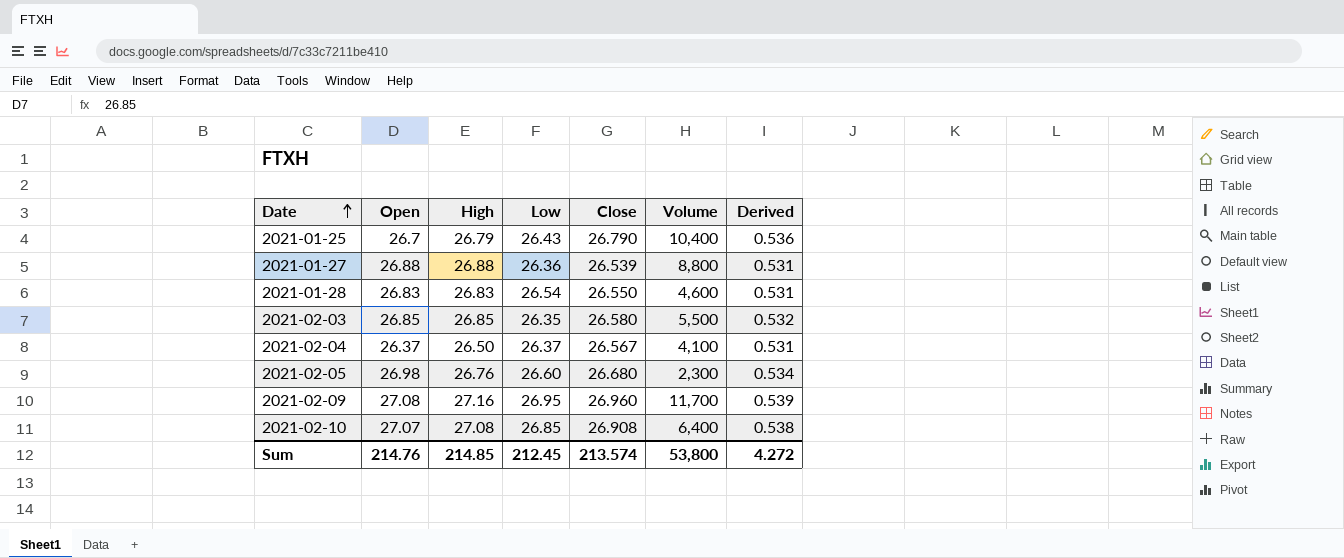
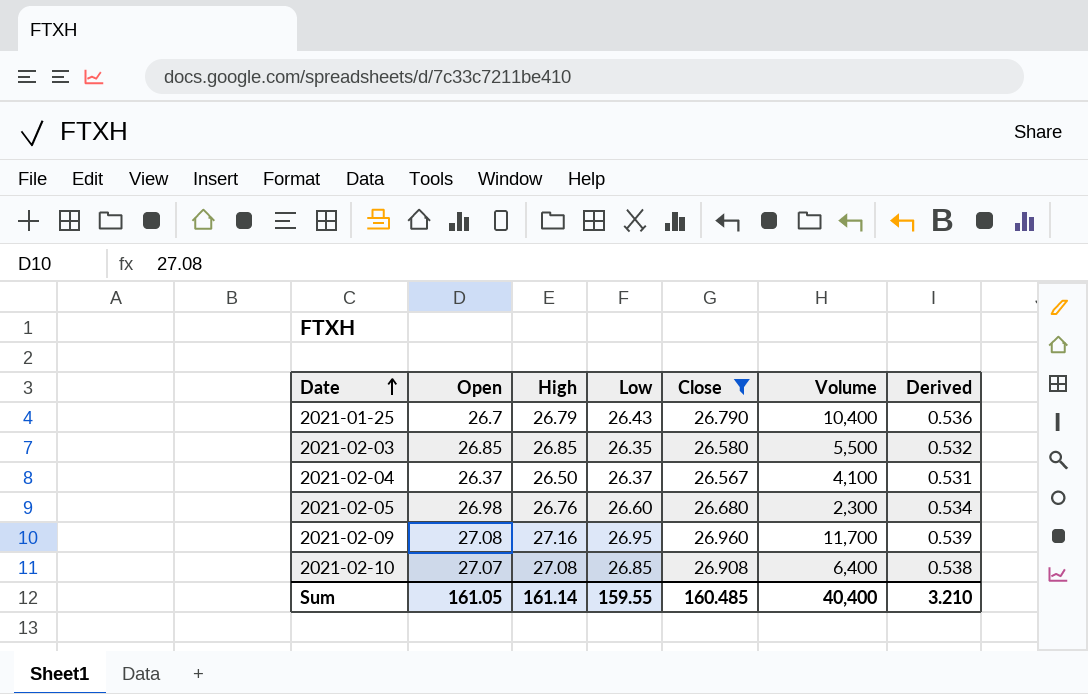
filter: none -> Close >= 26.567
Sum | Open: 214.76 -> 161.05
Sum | High: 214.85 -> 161.14
Sum | Low: 212.45 -> 159.55
Sum | Close: 213.574 -> 160.485
Sum | Volume: 53,800 -> 40,400
Sum | Derived: 4.272 -> 3.210

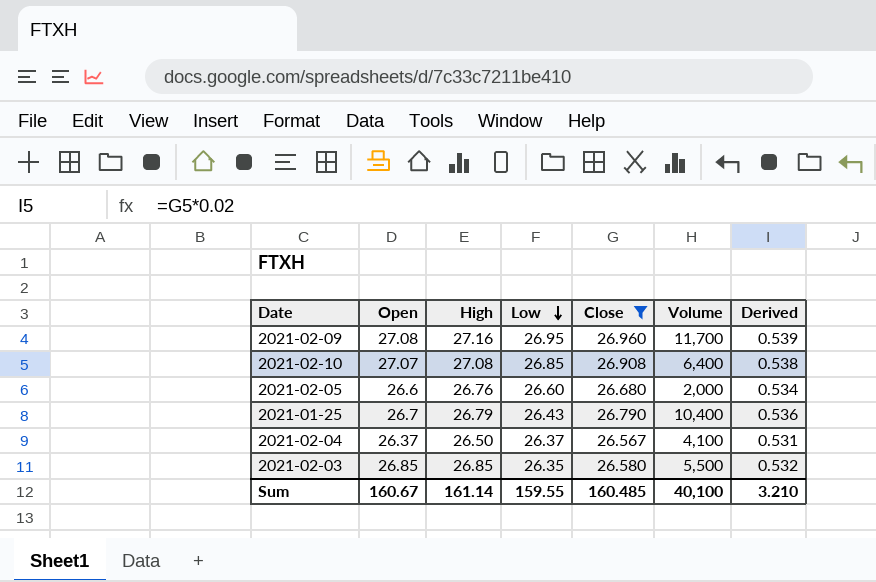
row order: Date ascending -> Low descending
2021-02-05 | Open: 26.98 -> 26.6
2021-02-05 | Volume: 2,300 -> 2,000
Sum | Open: 161.05 -> 160.67
Sum | Volume: 40,400 -> 40,100

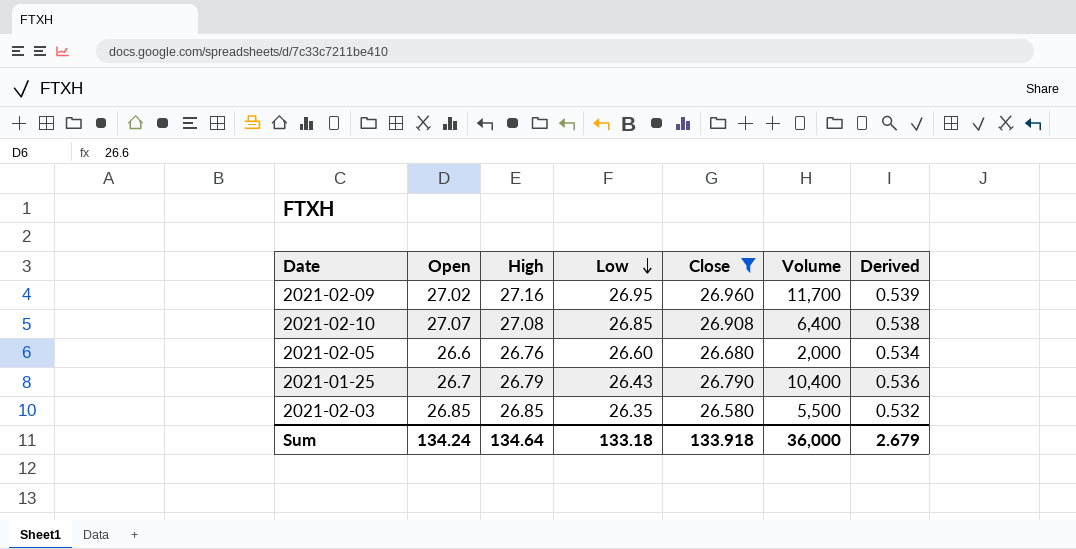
row 2021-02-04: 26.37 | 26.50 | 26.37 | 26.567 | 4,100 | 0.531 -> none
2021-02-09 | Open: 27.08 -> 27.02
Sum | Open: 160.67 -> 134.24
Sum | High: 161.14 -> 134.64
Sum | Low: 159.55 -> 133.18
Sum | Close: 160.485 -> 133.918
Sum | Volume: 40,100 -> 36,000
Sum | Derived: 3.210 -> 2.679

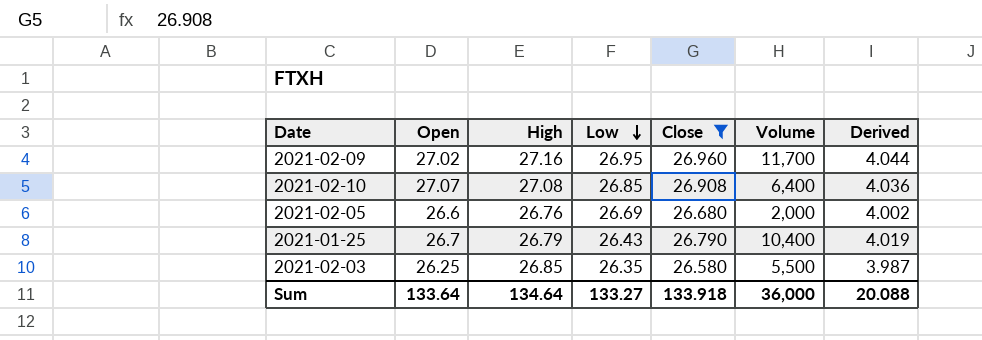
column Derived | formula: [Close] * 0.02 -> [Close] * 0.15
2021-02-05 | Low: 26.60 -> 26.69
2021-02-03 | Open: 26.85 -> 26.25
Sum | Open: 134.24 -> 133.64
Sum | Low: 133.18 -> 133.27
Sum | Derived: 2.679 -> 20.088

